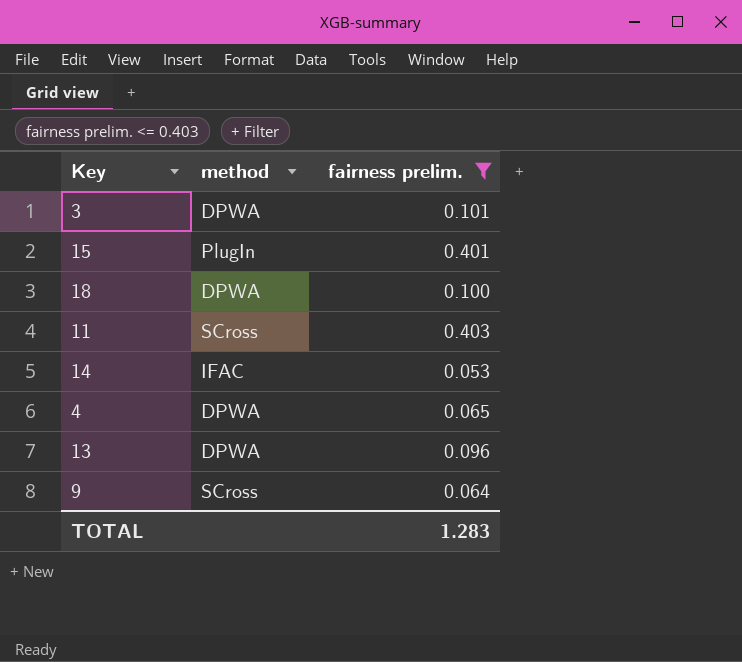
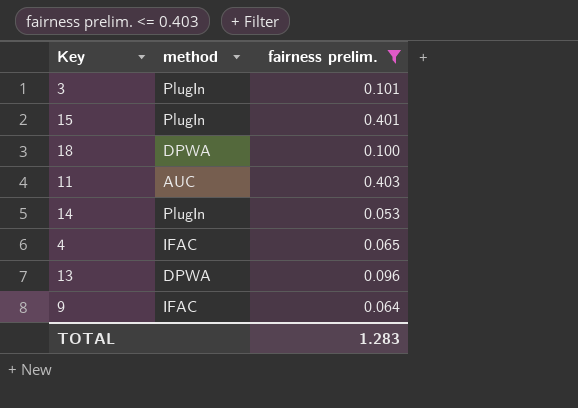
3 | method: DPWA -> PlugIn
11 | method: SCross -> AUC
14 | method: IFAC -> PlugIn
4 | method: DPWA -> IFAC
9 | method: SCross -> IFAC

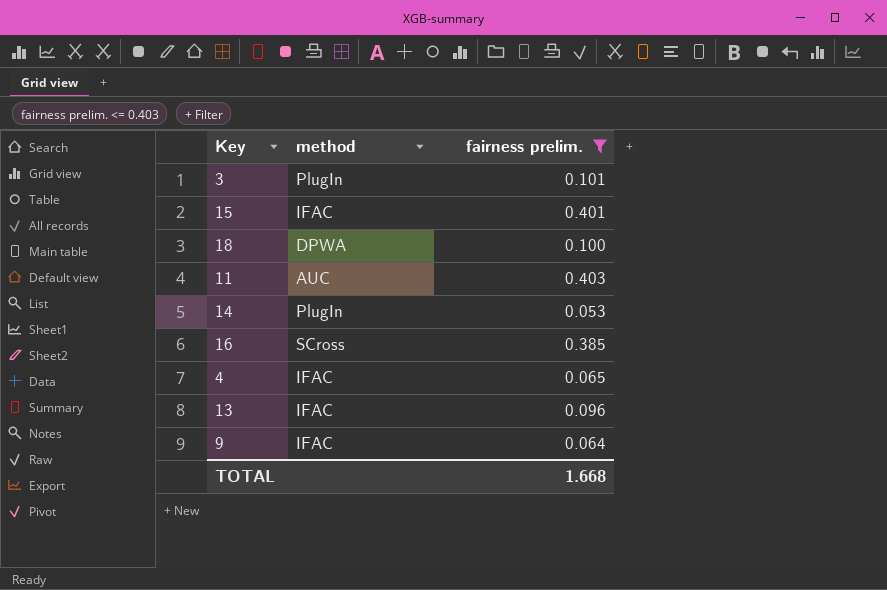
15 | method: PlugIn -> IFAC
row 16: none -> SCross | 0.385
13 | method: DPWA -> IFAC
TOTAL | fairness prelim.: 1.283 -> 1.668

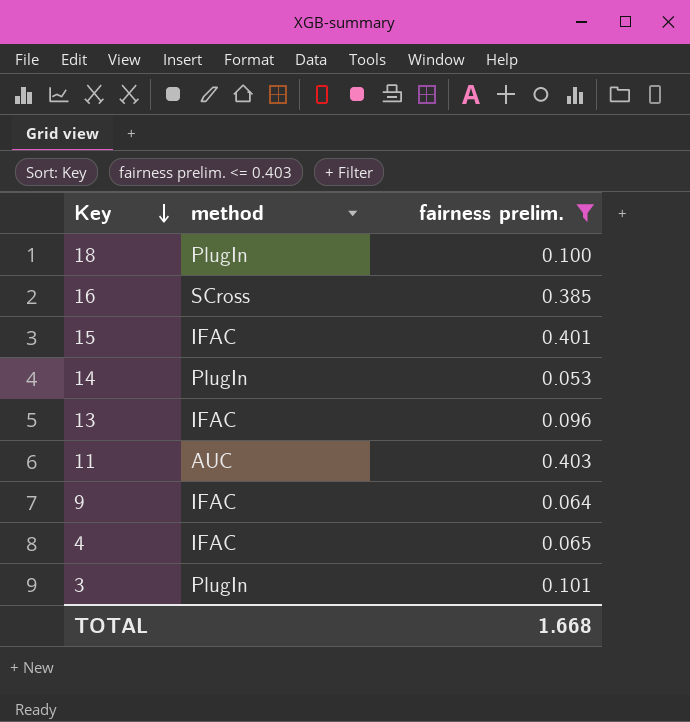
row order: none -> Key descending
18 | method: DPWA -> PlugIn

